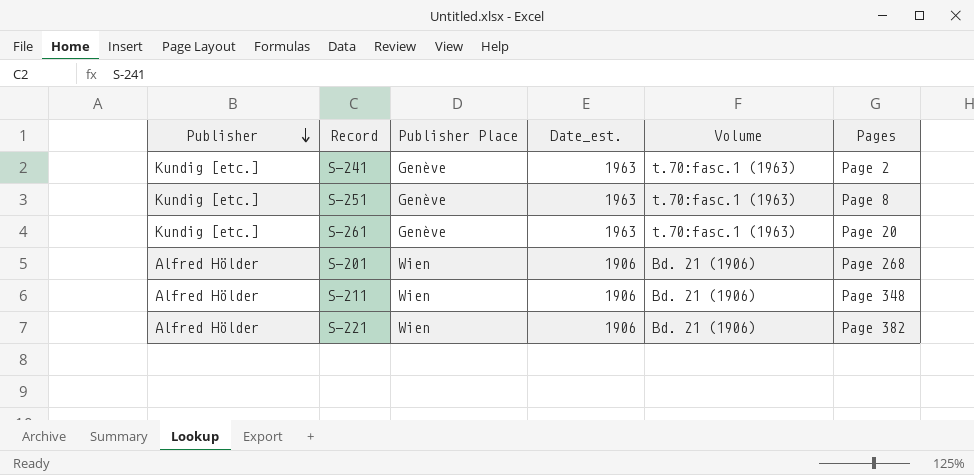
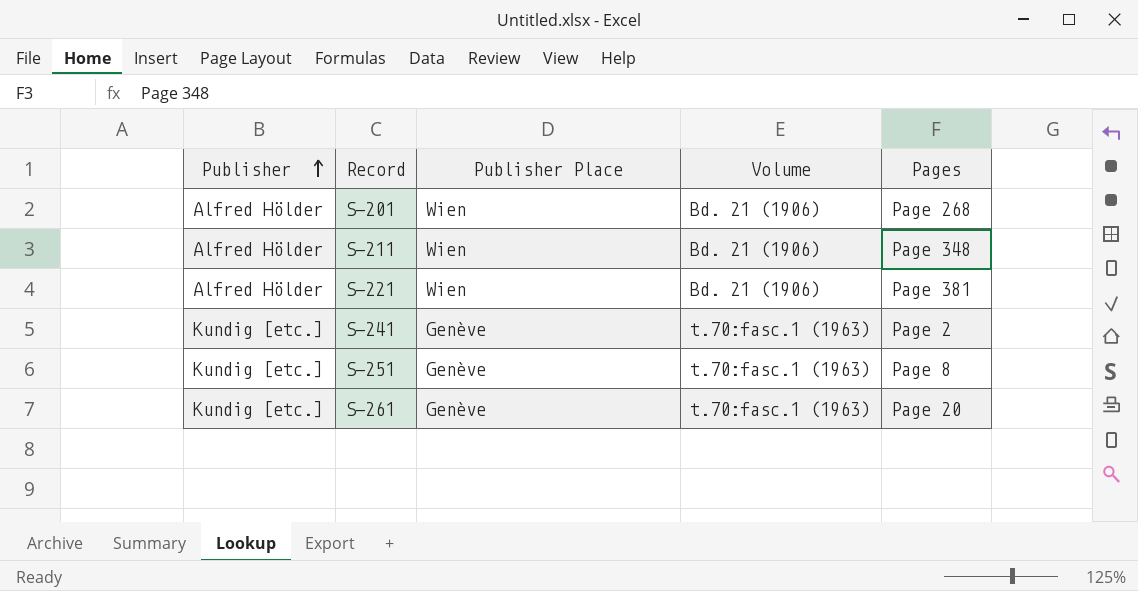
row order: Publisher descending -> Publisher ascending
column Date_est. | position: 4 -> none
S-221 | Pages: Page 382 -> Page 381

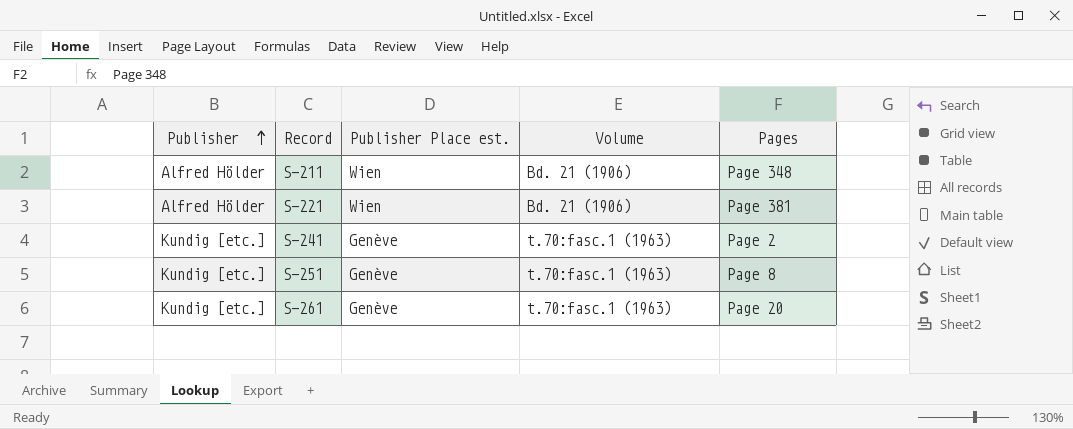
column name: Publisher Place -> Publisher Place est.
row S-201: Alfred Hölder | Wien | Bd. 21 (1906) | Page 268 -> none

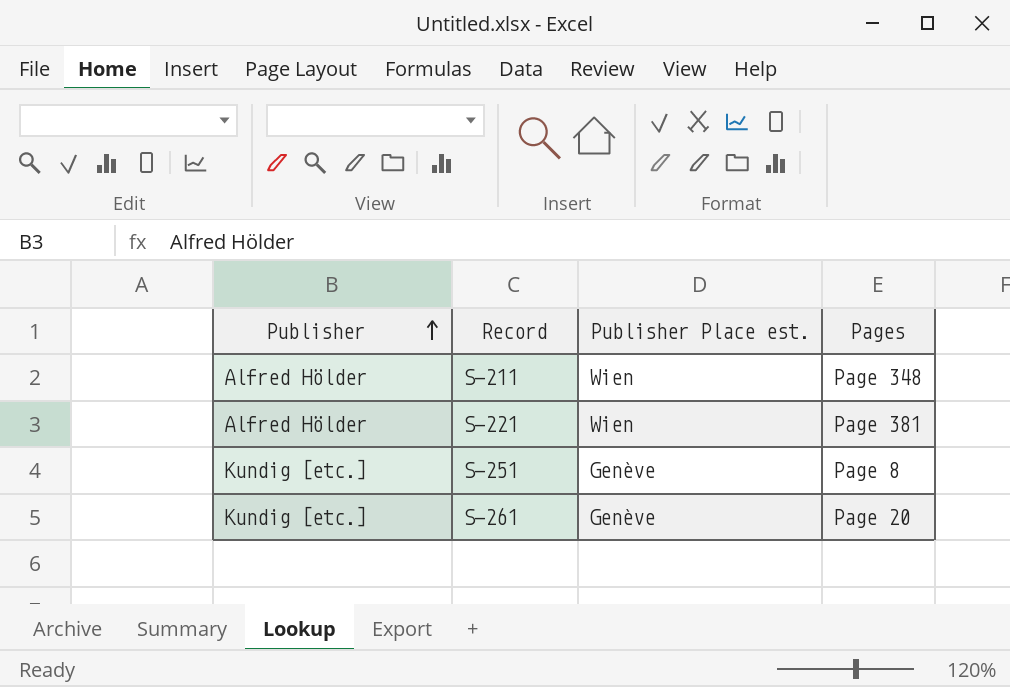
column Volume | position: 4 -> none
row S-241: Kundig [etc.] | Genève | t.70:fasc.1 (1963) | Page 2 -> none

